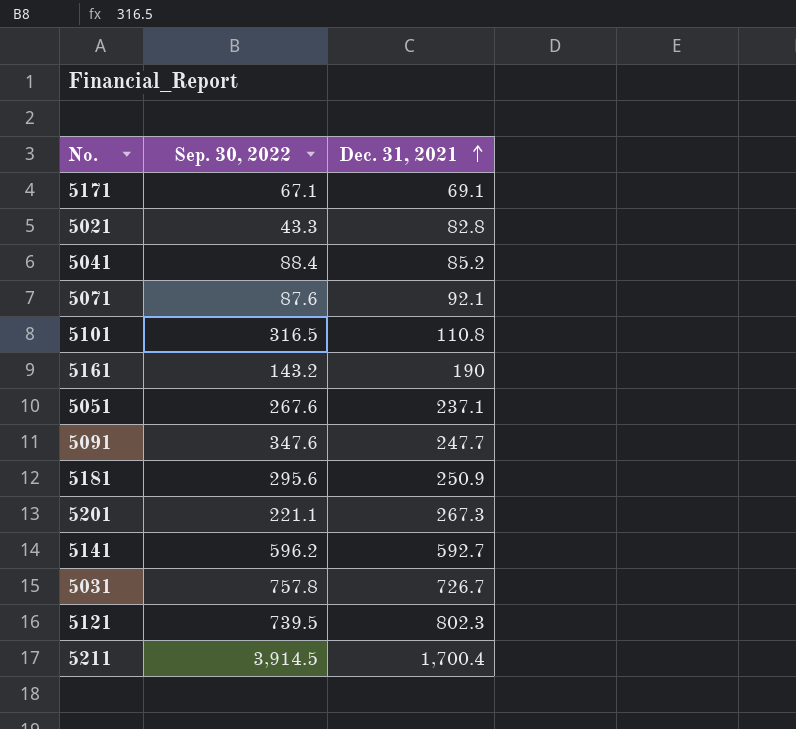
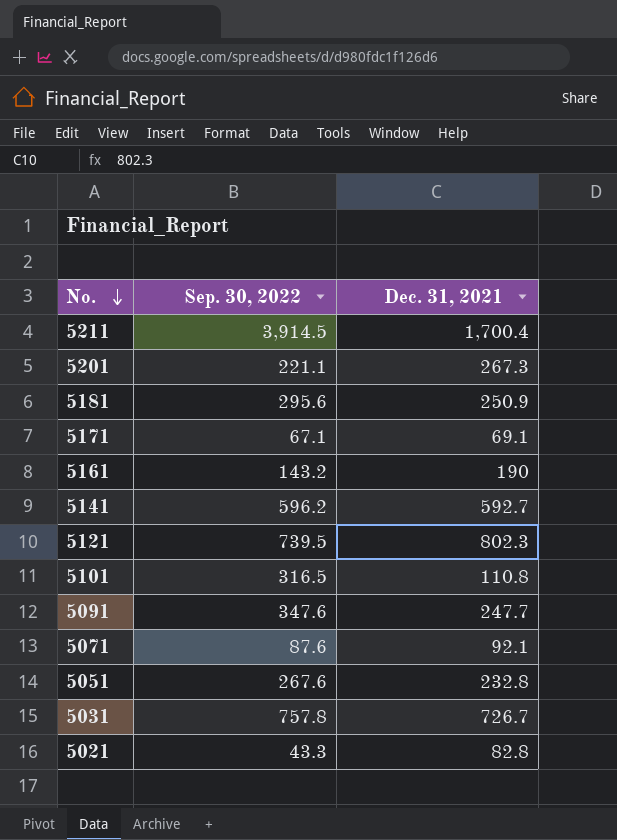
row order: Dec. 31, 2021 ascending -> No. descending
row 5041: 88.4 | 85.2 -> none
5051 | Dec. 31, 2021: 237.1 -> 232.8

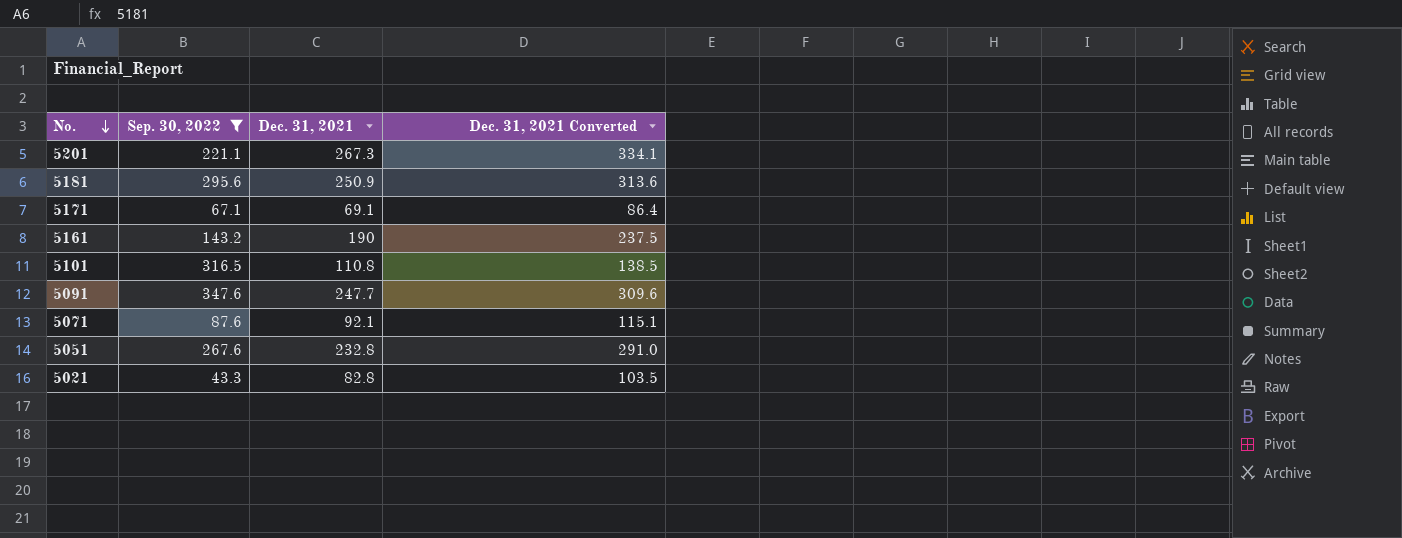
filter: none -> Sep. 30, 2022 <= 347.6
column Dec. 31, 2021 Converted | formula: none -> [Dec. 31, 2021] * 1.25

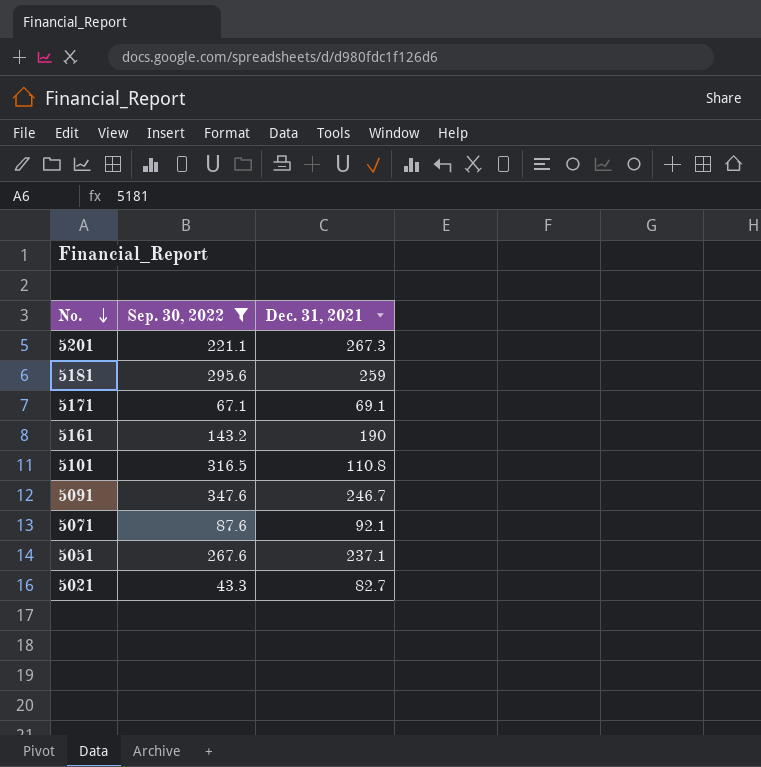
column Dec. 31, 2021 Converted | formula: [Dec. 31, 2021] * 1.25 -> none
5181 | Dec. 31, 2021: 250.9 -> 259
5091 | Dec. 31, 2021: 247.7 -> 246.7
5051 | Dec. 31, 2021: 232.8 -> 237.1
5021 | Dec. 31, 2021: 82.8 -> 82.7

